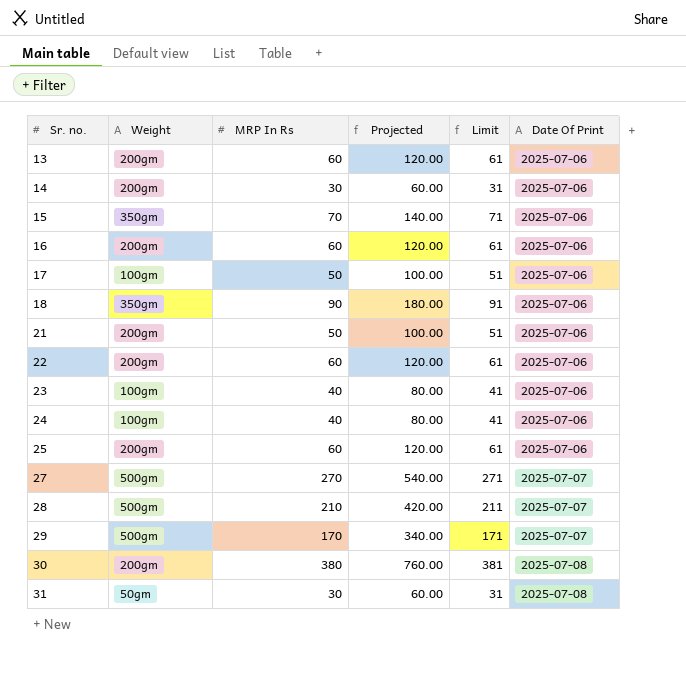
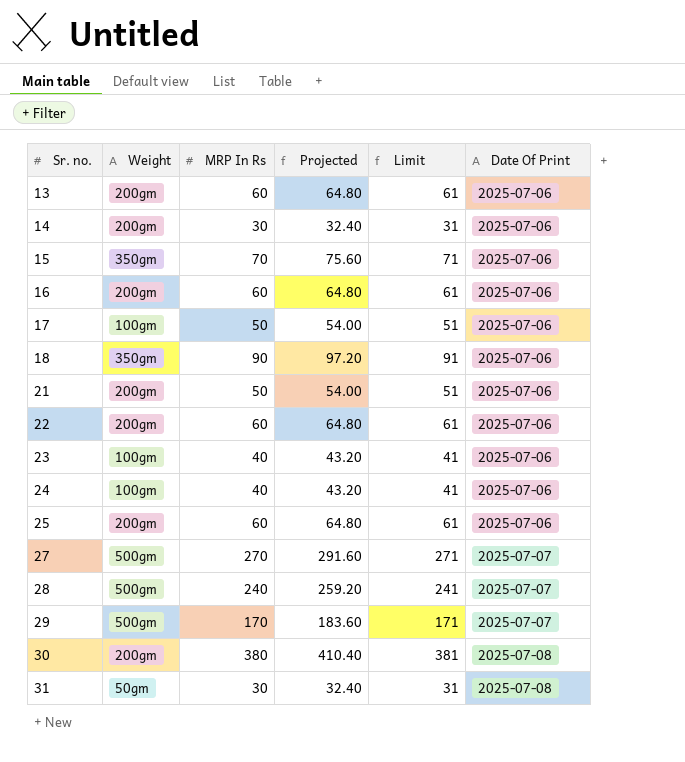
column Projected | formula: [MRP In Rs] * 2 -> [MRP In Rs] * 1.08
28 | MRP In Rs: 210 -> 240
28 | Limit: 211 -> 241

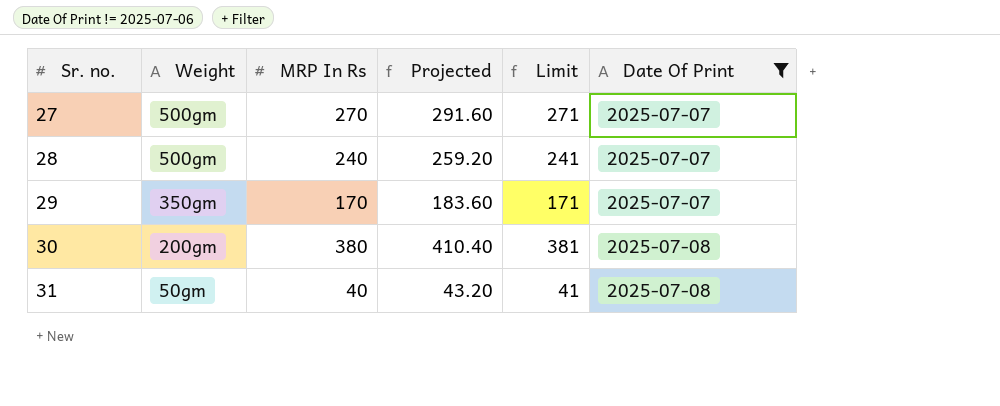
filter: none -> Date Of Print != 2025-07-06
29 | Weight: 500gm -> 350gm
31 | MRP In Rs: 30 -> 40
31 | Projected: 32.40 -> 43.20
31 | Limit: 31 -> 41

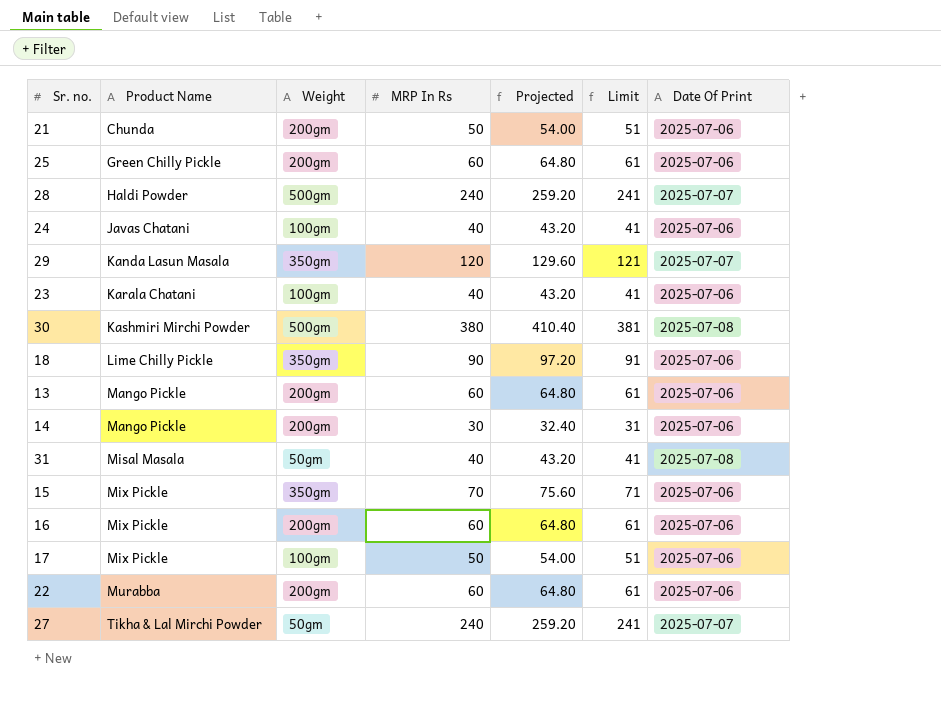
filter: Date Of Print != 2025-07-06 -> none
row order: Sr. no. ascending -> Product Name ascending
column Product Name | position: none -> 2
29 | MRP In Rs: 170 -> 120
29 | Projected: 183.60 -> 129.60
29 | Limit: 171 -> 121
30 | Weight: 200gm -> 500gm
27 | Weight: 500gm -> 50gm
27 | MRP In Rs: 270 -> 240
27 | Projected: 291.60 -> 259.20
27 | Limit: 271 -> 241

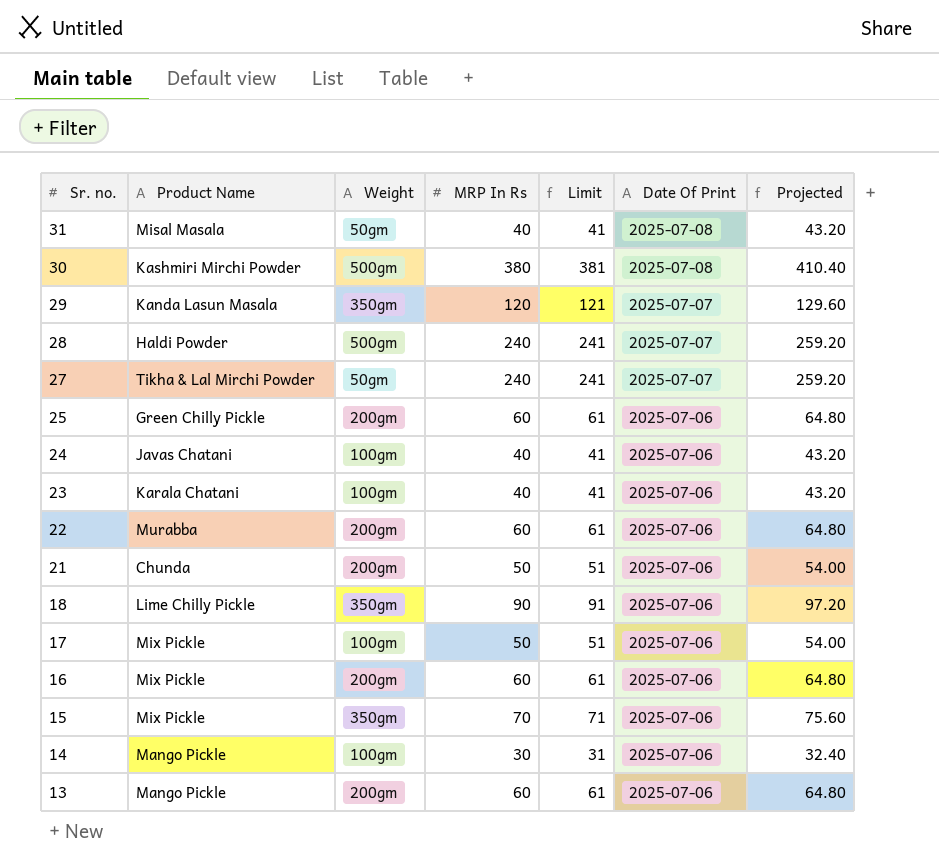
row order: Product Name ascending -> Sr. no. descending
column Projected | position: 5 -> 7
14 | Weight: 200gm -> 100gm

